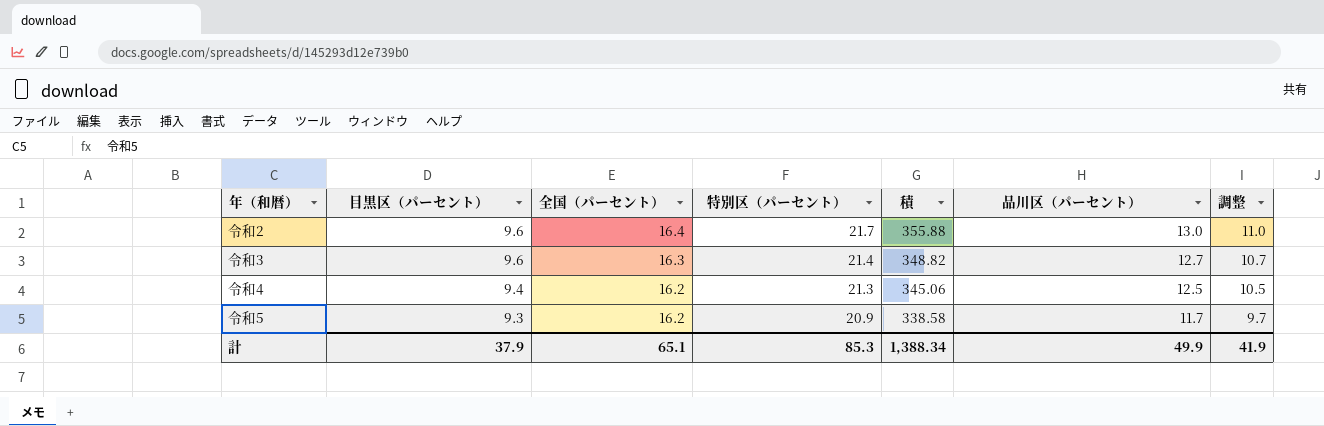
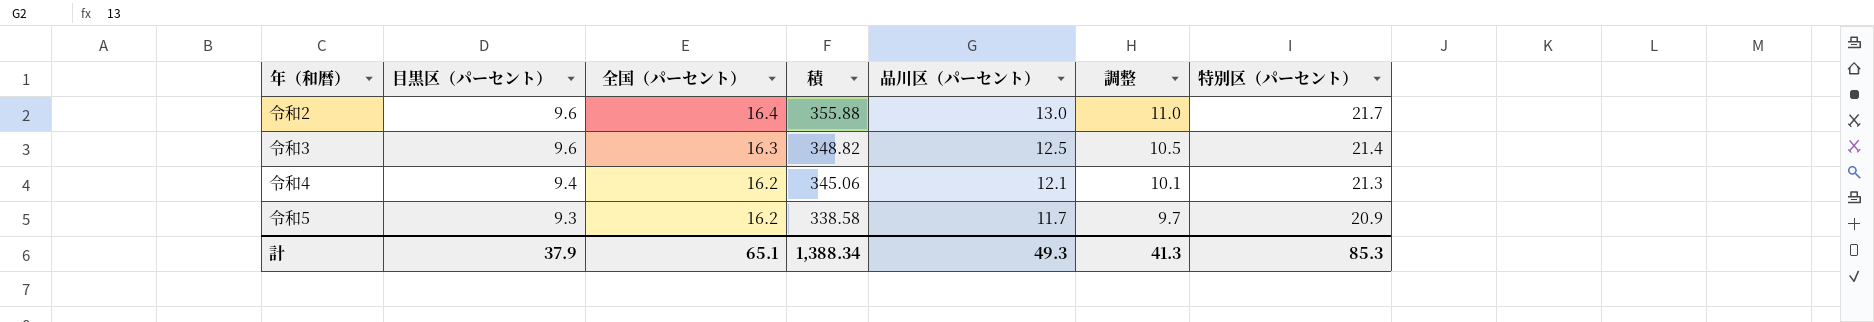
column 特別区（パーセント） | position: 4 -> 7
令和3 | 品川区（パーセント）: 12.7 -> 12.5
令和3 | 調整: 10.7 -> 10.5
令和4 | 品川区（パーセント）: 12.5 -> 12.1
令和4 | 調整: 10.5 -> 10.1
計 | 品川区（パーセント）: 49.9 -> 49.3
計 | 調整: 41.9 -> 41.3

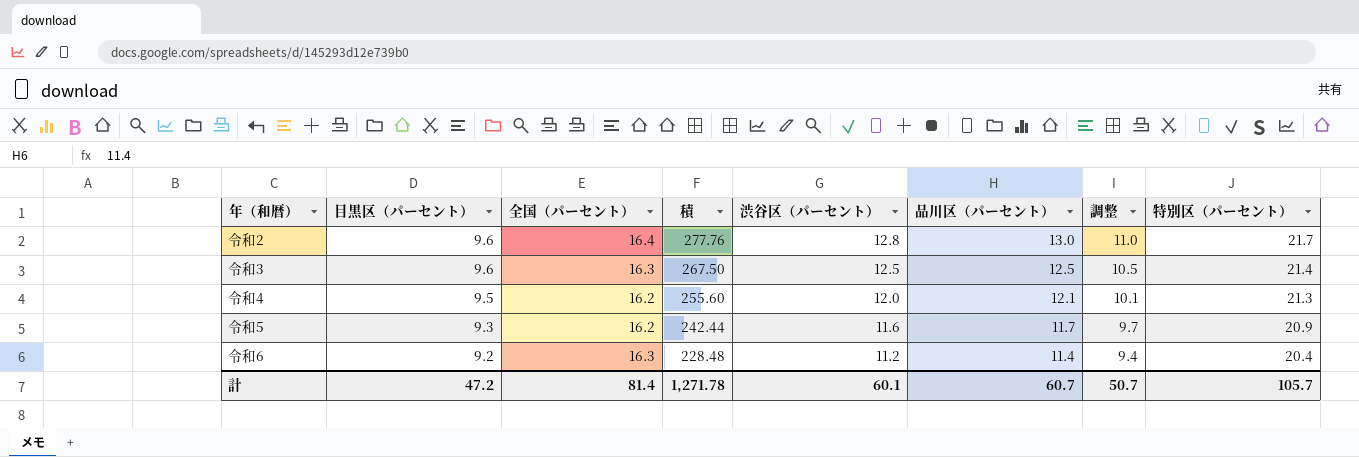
column 積 | formula: [全国（パーセント）] * [特別区（パーセント）] -> [渋谷区（パーセント）] * [特別区（パーセント）]
column 渋谷区（パーセント） | position: none -> 5
令和4 | 目黒区（パーセント）: 9.4 -> 9.5
row 令和6: none -> 9.2 | 16.3 | 228.48 | 11.2 | 11.4 | 9.4 | 20.4
計 | 目黒区（パーセント）: 37.9 -> 47.2
計 | 全国（パーセント）: 65.1 -> 81.4
計 | 積: 1,388.34 -> 1,271.78
計 | 品川区（パーセント）: 49.3 -> 60.7
計 | 調整: 41.3 -> 50.7
計 | 特別区（パーセント）: 85.3 -> 105.7

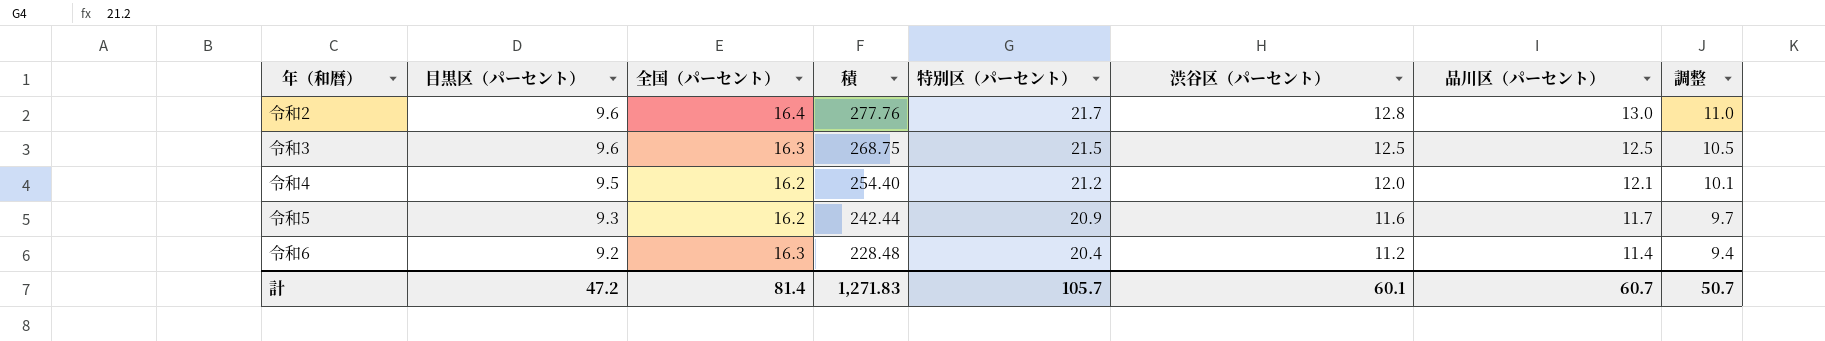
column 特別区（パーセント） | position: 8 -> 5
令和3 | 積: 267.50 -> 268.75
令和3 | 特別区（パーセント）: 21.4 -> 21.5
令和4 | 積: 255.60 -> 254.40
令和4 | 特別区（パーセント）: 21.3 -> 21.2
計 | 積: 1,271.78 -> 1,271.83

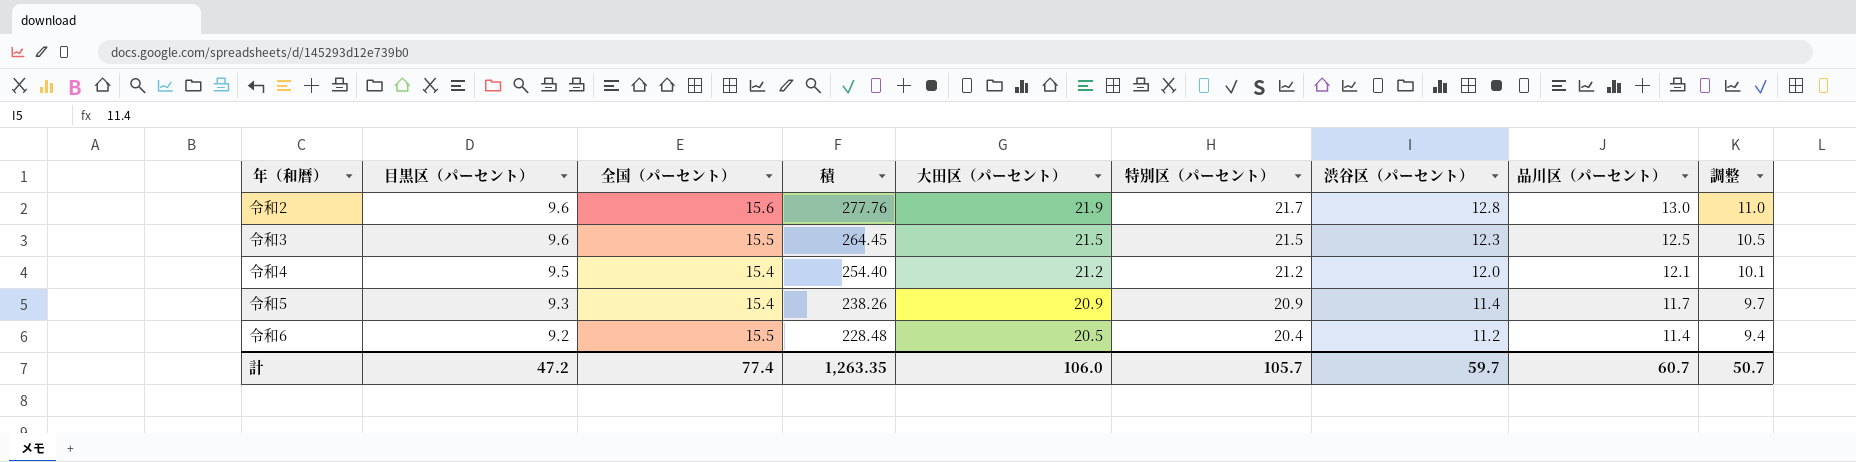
column 大田区（パーセント） | position: none -> 5
令和2 | 全国（パーセント）: 16.4 -> 15.6
令和3 | 全国（パーセント）: 16.3 -> 15.5
令和3 | 積: 268.75 -> 264.45
令和3 | 渋谷区（パーセント）: 12.5 -> 12.3
令和4 | 全国（パーセント）: 16.2 -> 15.4
令和5 | 全国（パーセント）: 16.2 -> 15.4
令和5 | 積: 242.44 -> 238.26
令和5 | 渋谷区（パーセント）: 11.6 -> 11.4
令和6 | 全国（パーセント）: 16.3 -> 15.5
計 | 全国（パーセント）: 81.4 -> 77.4
計 | 積: 1,271.83 -> 1,263.35
計 | 渋谷区（パーセント）: 60.1 -> 59.7

